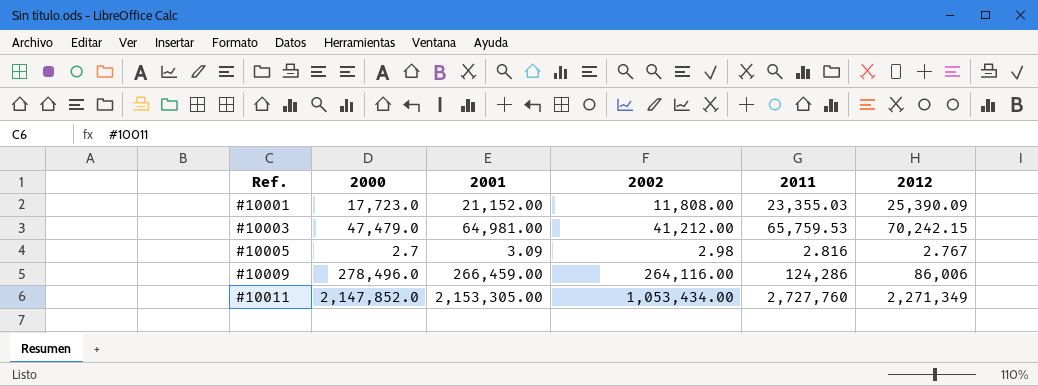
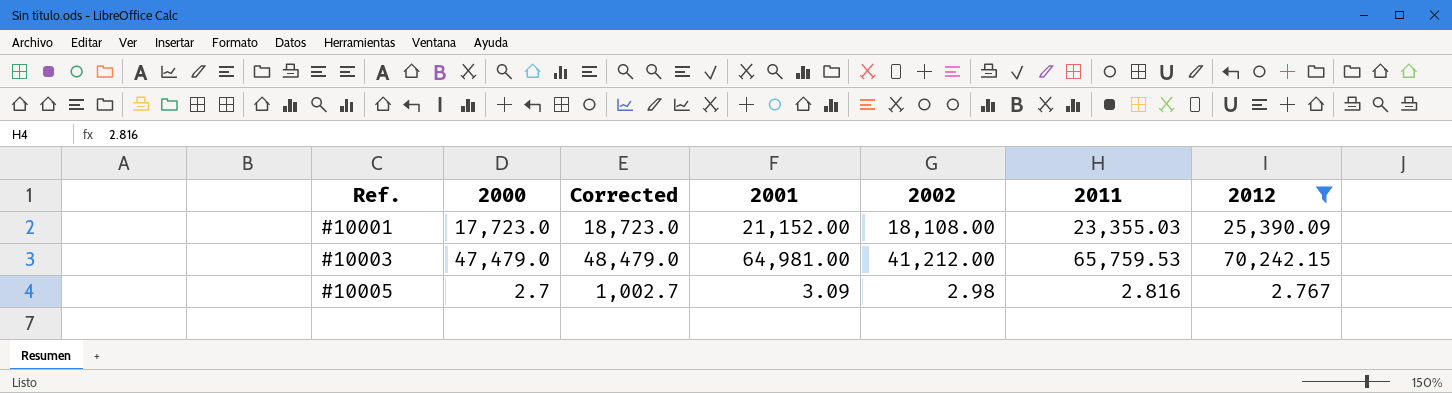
filter: none -> 2012 <= 70,242.15
column Corrected | formula: none -> [2000] + 1000
#10001 | 2002: 11,808.00 -> 18,108.00

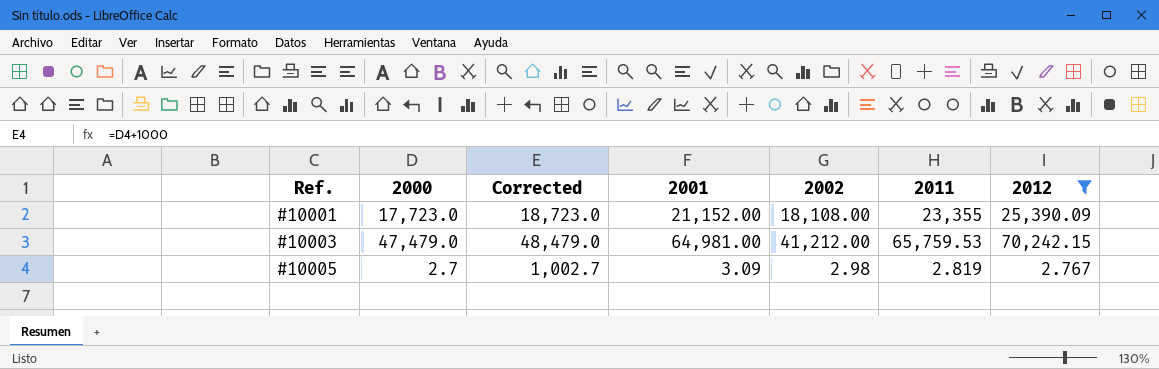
#10001 | 2011: 23,355.03 -> 23,355
#10005 | 2011: 2.816 -> 2.819

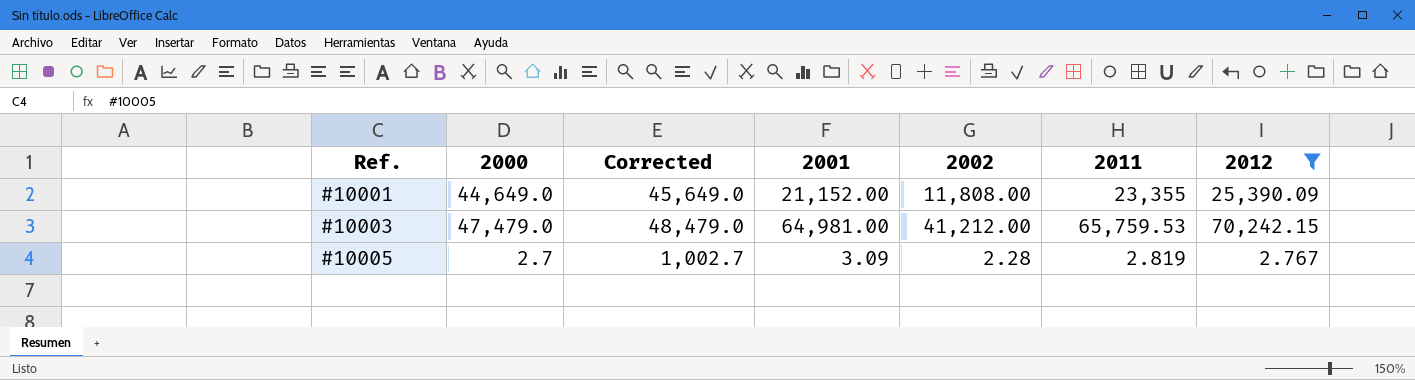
#10001 | 2000: 17,723.0 -> 44,649.0
#10001 | Corrected: 18,723.0 -> 45,649.0
#10001 | 2002: 18,108.00 -> 11,808.00
#10005 | 2002: 2.98 -> 2.28

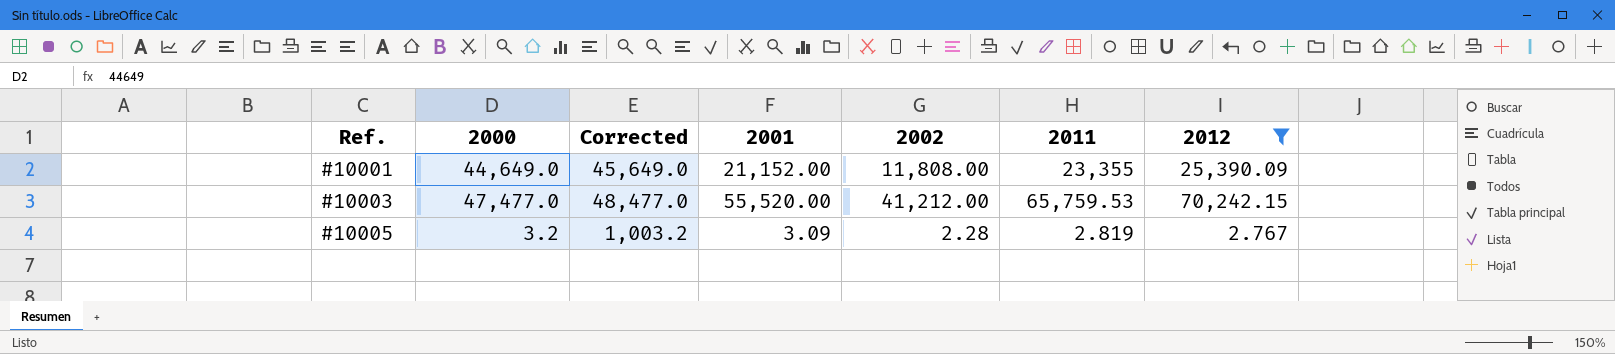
#10003 | 2000: 47,479.0 -> 47,477.0
#10003 | Corrected: 48,479.0 -> 48,477.0
#10003 | 2001: 64,981.00 -> 55,520.00
#10005 | 2000: 2.7 -> 3.2
#10005 | Corrected: 1,002.7 -> 1,003.2

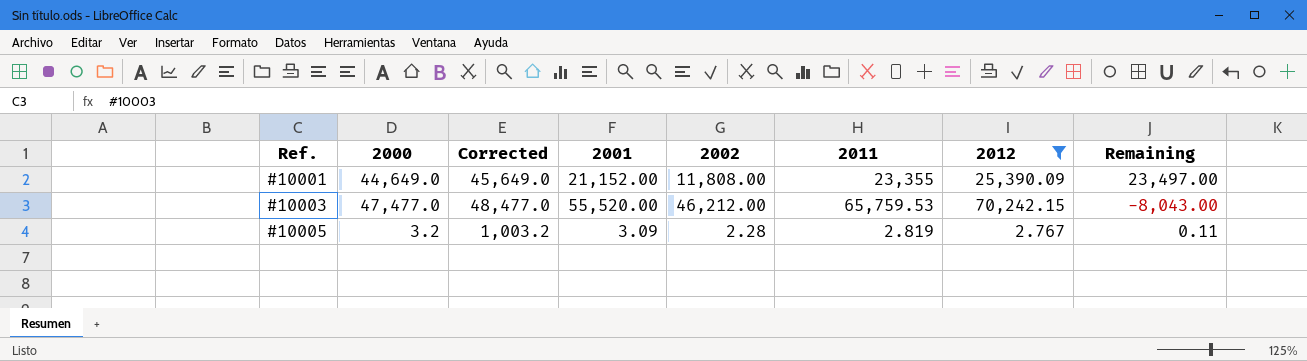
column Remaining | formula: none -> [2000] - [2001]
#10003 | 2002: 41,212.00 -> 46,212.00

